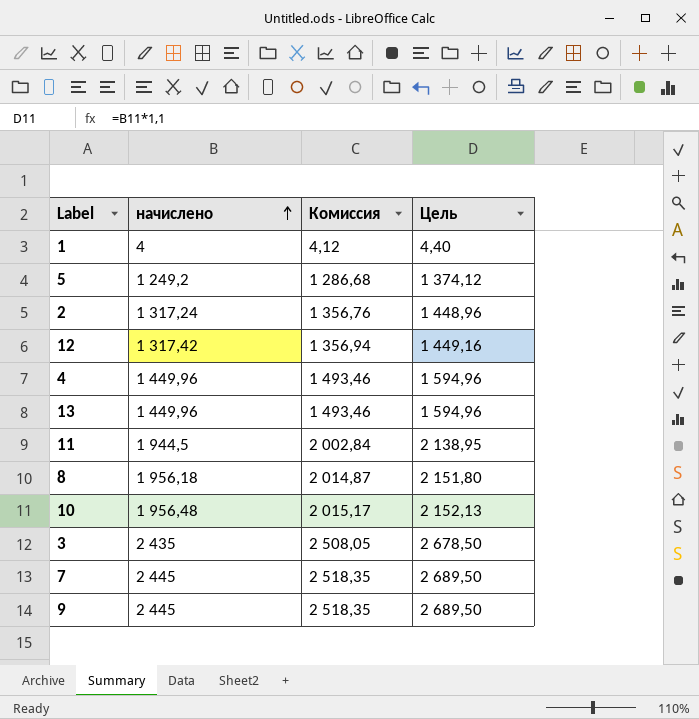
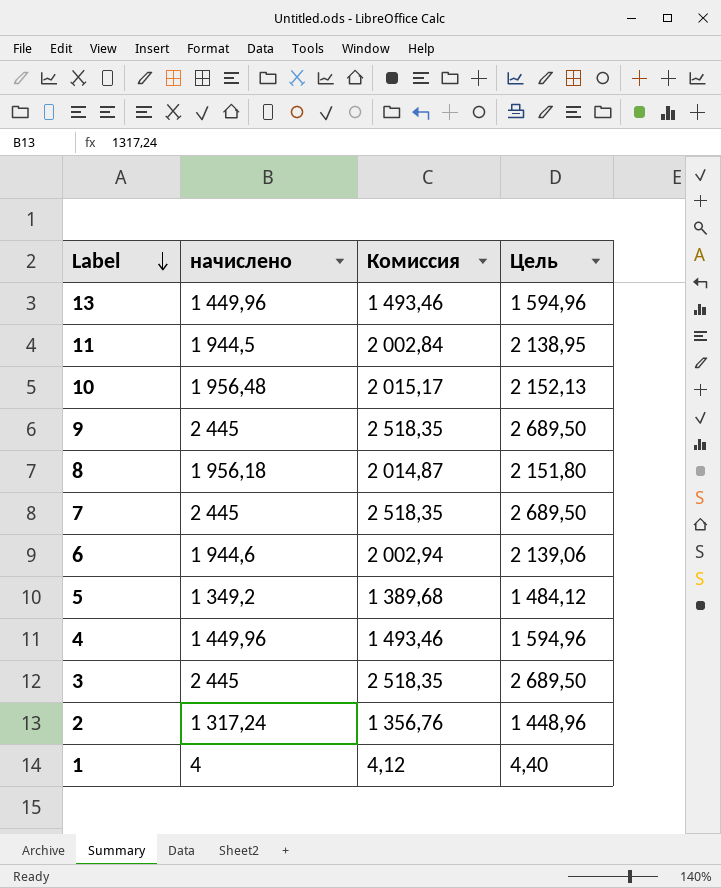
row order: начислено ascending -> Label descending
row 12: 1 317,42 | 1 356,94 | 1 449,16 -> none
row 6: none -> 1 944,6 | 2 002,94 | 2 139,06
5 | начислено: 1 249,2 -> 1 349,2
5 | Комиссия: 1 286,68 -> 1 389,68
5 | Цель: 1 374,12 -> 1 484,12
3 | начислено: 2 435 -> 2 445
3 | Комиссия: 2 508,05 -> 2 518,35
3 | Цель: 2 678,50 -> 2 689,50

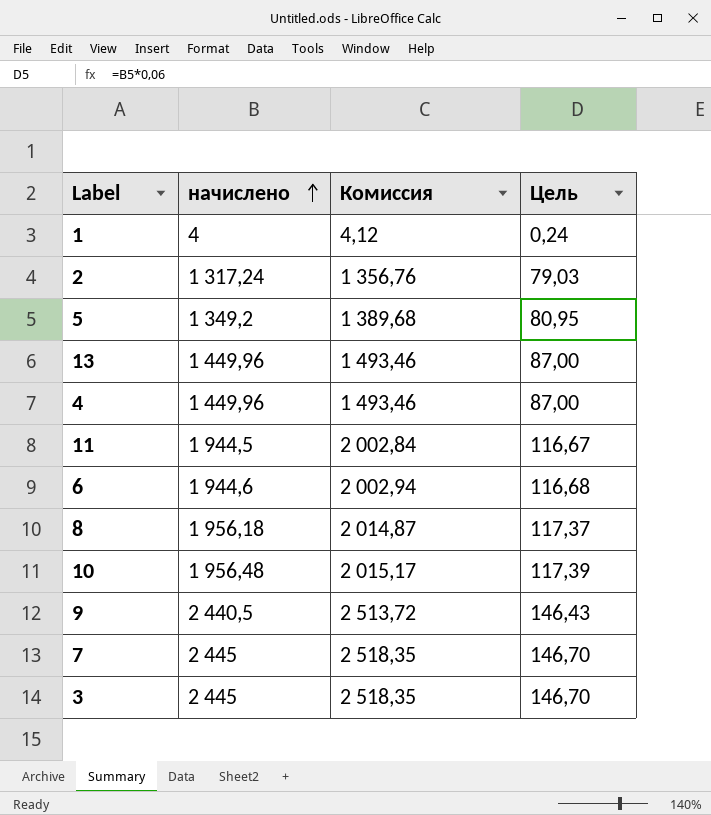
row order: Label descending -> начислено ascending
column Цель | formula: [начислено] * 1,1 -> [начислено] * 0,06
9 | начислено: 2 445 -> 2 440,5
9 | Комиссия: 2 518,35 -> 2 513,72

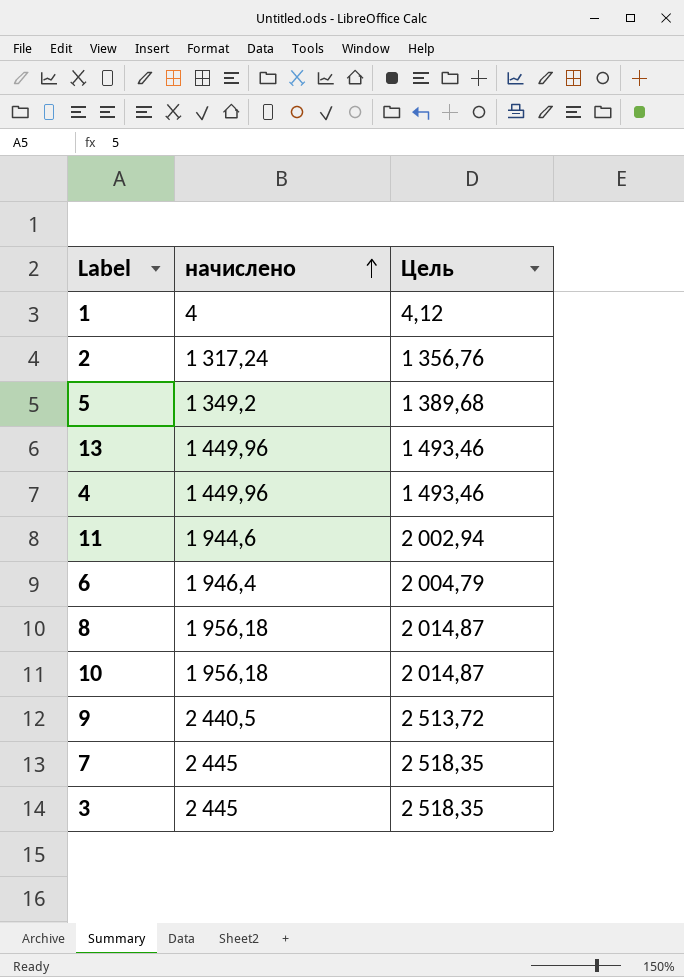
column Комиссия | formula: [начислено] * 1,03 -> none
column Цель | formula: [начислено] * 0,06 -> [начислено] * 1,03
11 | начислено: 1 944,5 -> 1 944,6
6 | начислено: 1 944,6 -> 1 946,4
10 | начислено: 1 956,48 -> 1 956,18

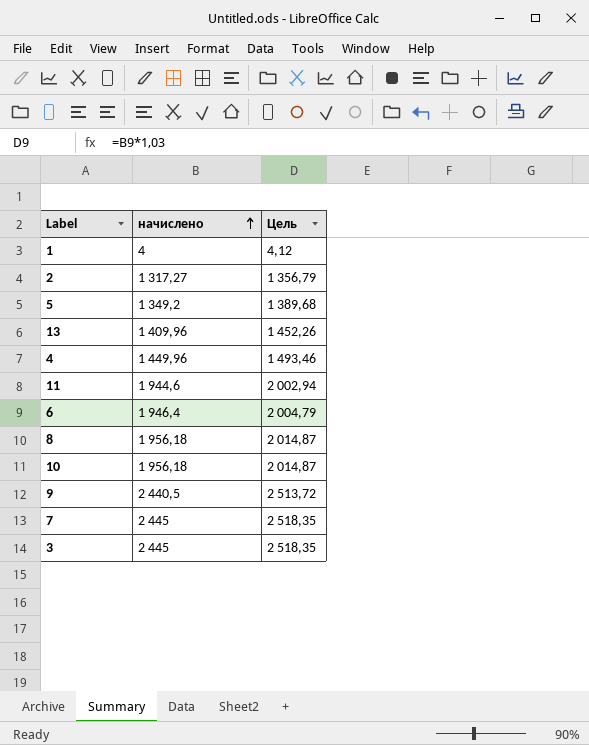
2 | начислено: 1 317,24 -> 1 317,27
2 | Цель: 1 356,76 -> 1 356,79
13 | начислено: 1 449,96 -> 1 409,96
13 | Цель: 1 493,46 -> 1 452,26

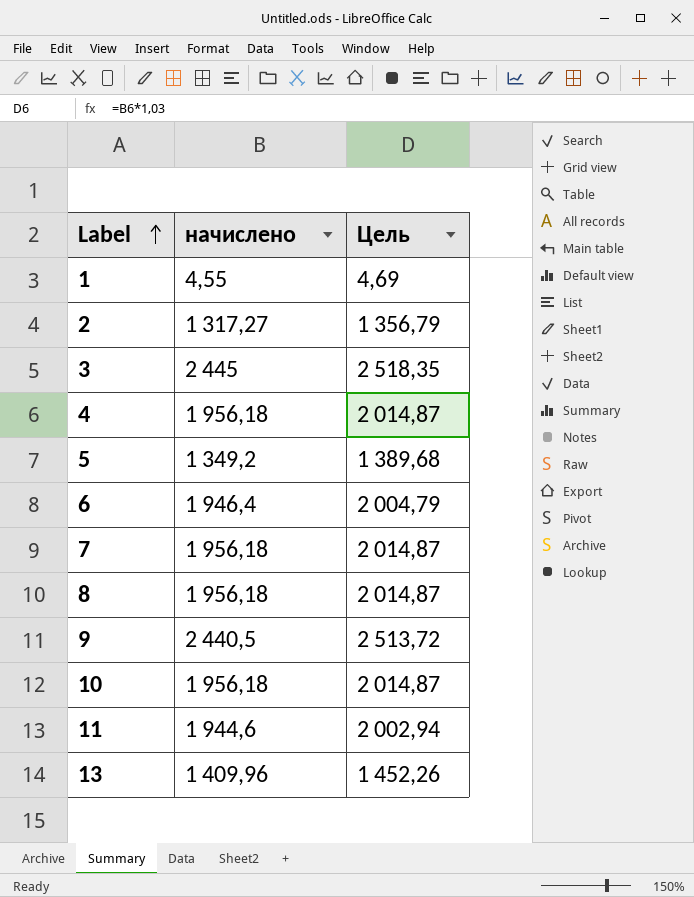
row order: начислено ascending -> Label ascending
1 | начислено: 4 -> 4,55
1 | Цель: 4,12 -> 4,69
4 | начислено: 1 449,96 -> 1 956,18
4 | Цель: 1 493,46 -> 2 014,87
7 | начислено: 2 445 -> 1 956,18
7 | Цель: 2 518,35 -> 2 014,87

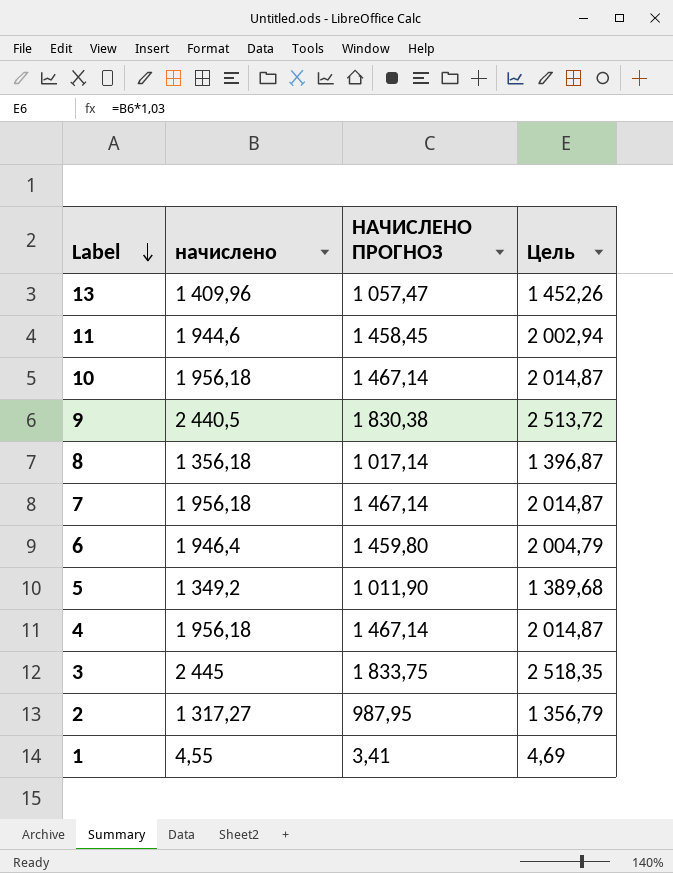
row order: Label ascending -> Label descending
column НАЧИСЛЕНО ПРОГНОЗ | formula: none -> [начислено] * 0,75
8 | начислено: 1 956,18 -> 1 356,18
8 | Цель: 2 014,87 -> 1 396,87

